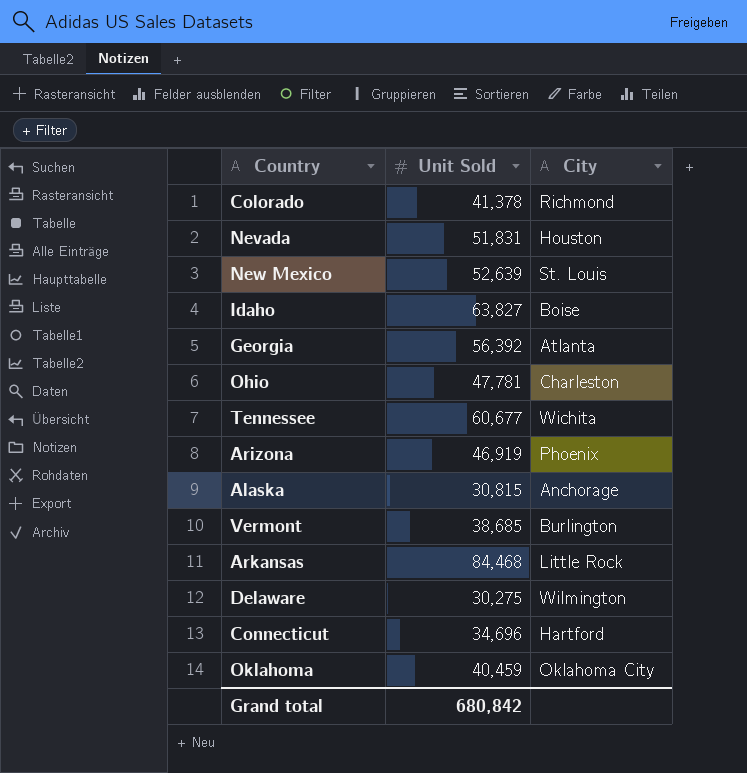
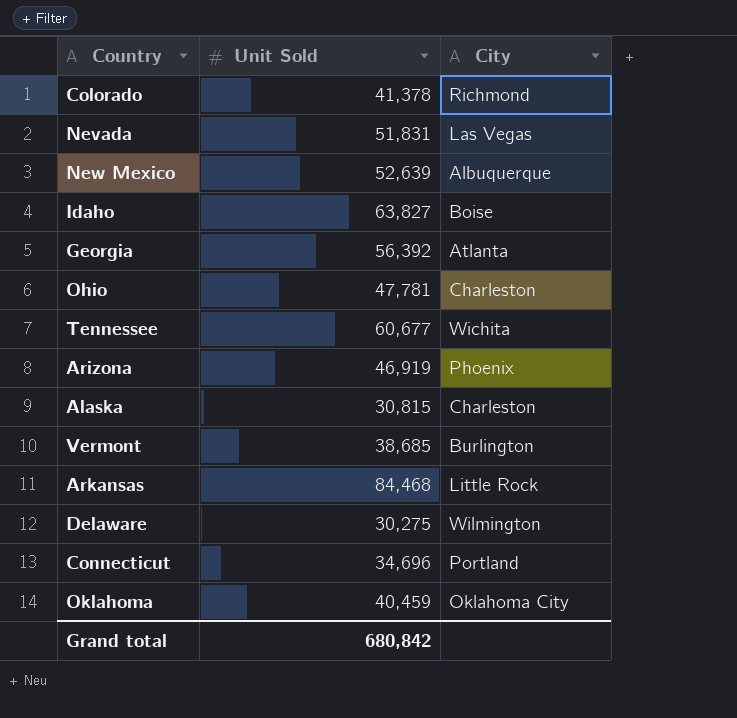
Nevada | City: Houston -> Las Vegas
New Mexico | City: St. Louis -> Albuquerque
Alaska | City: Anchorage -> Charleston
Connecticut | City: Hartford -> Portland

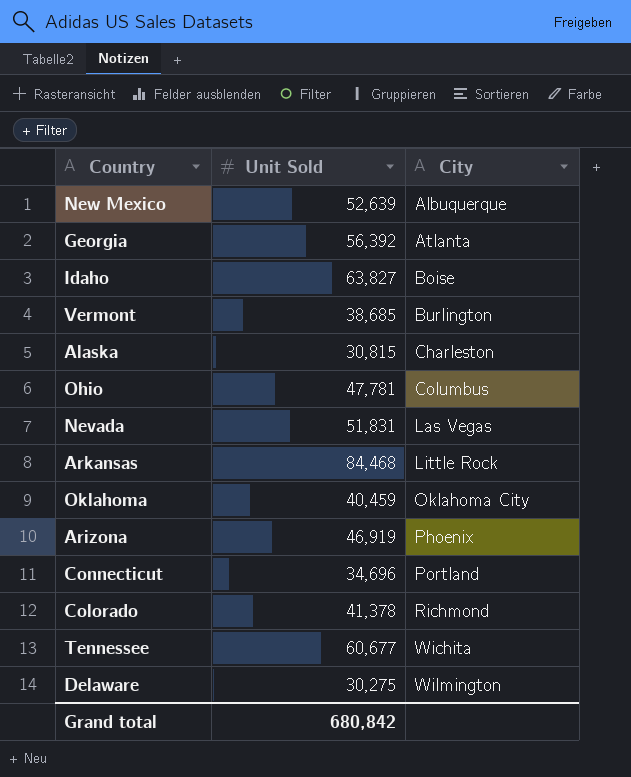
row order: none -> City ascending
Ohio | City: Charleston -> Columbus

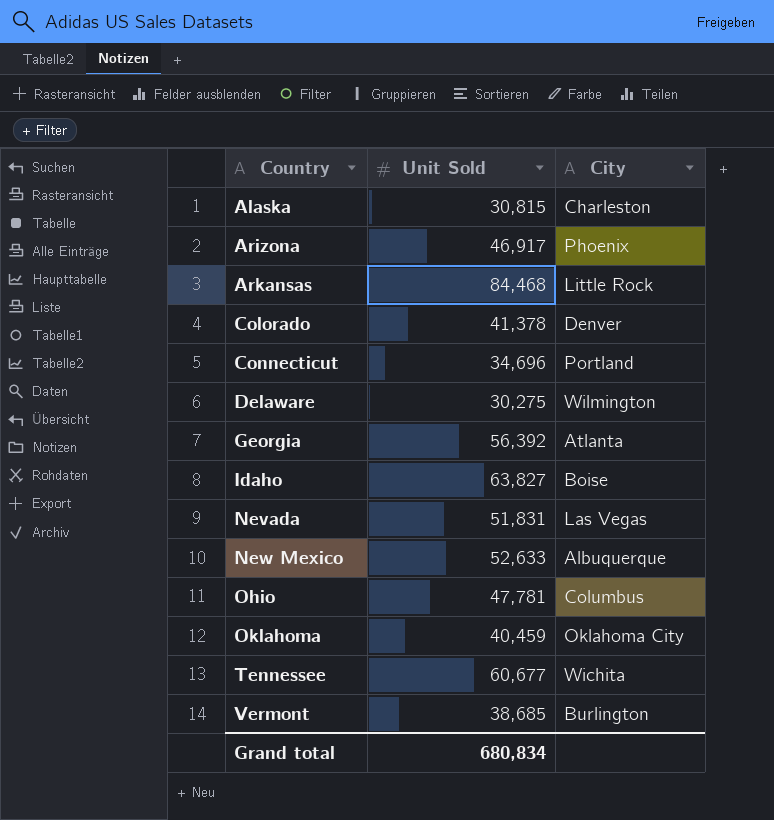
row order: City ascending -> Country ascending
Arizona | Unit Sold: 46,919 -> 46,917
Colorado | City: Richmond -> Denver
New Mexico | Unit Sold: 52,639 -> 52,633
Grand total | Unit Sold: 680,842 -> 680,834

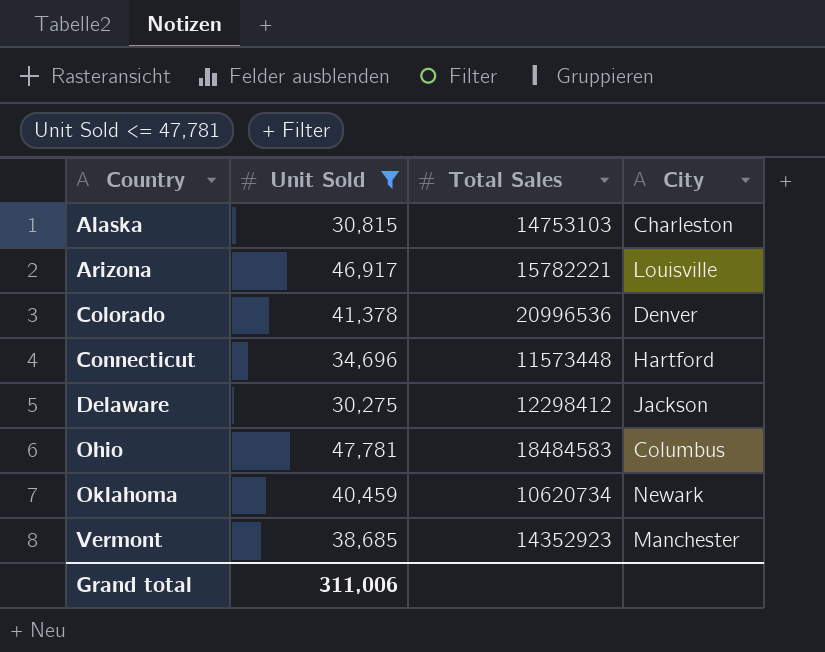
filter: none -> Unit Sold <= 47,781
column Total Sales | position: none -> 3
Arizona | City: Phoenix -> Louisville
Connecticut | City: Portland -> Hartford
Delaware | City: Wilmington -> Jackson
Oklahoma | City: Oklahoma City -> Newark
Vermont | City: Burlington -> Manchester
Grand total | Unit Sold: 680,834 -> 311,006

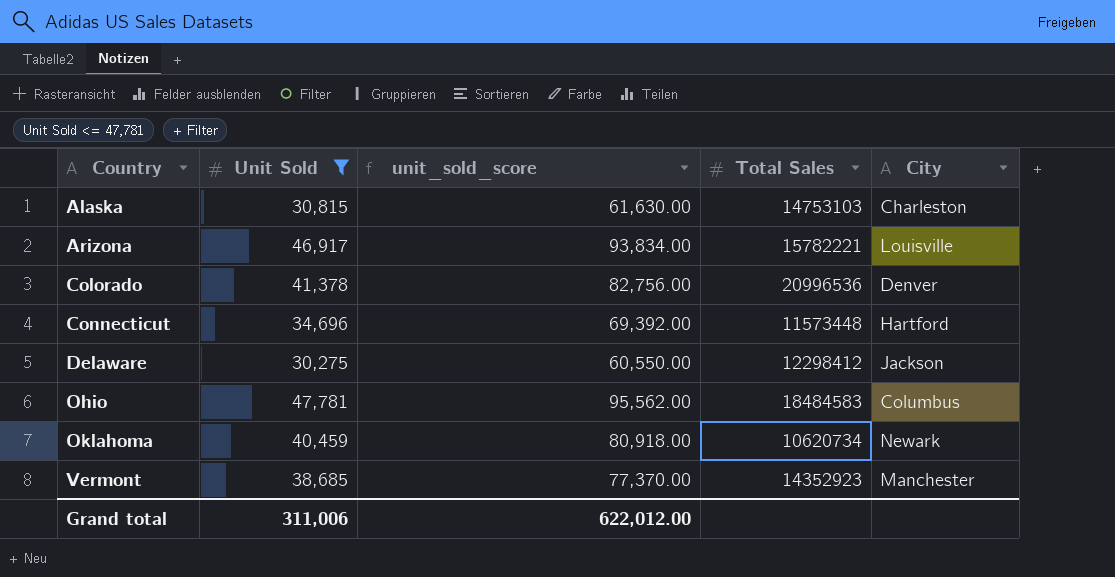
column unit_sold_score | formula: none -> [Unit Sold] * 2

